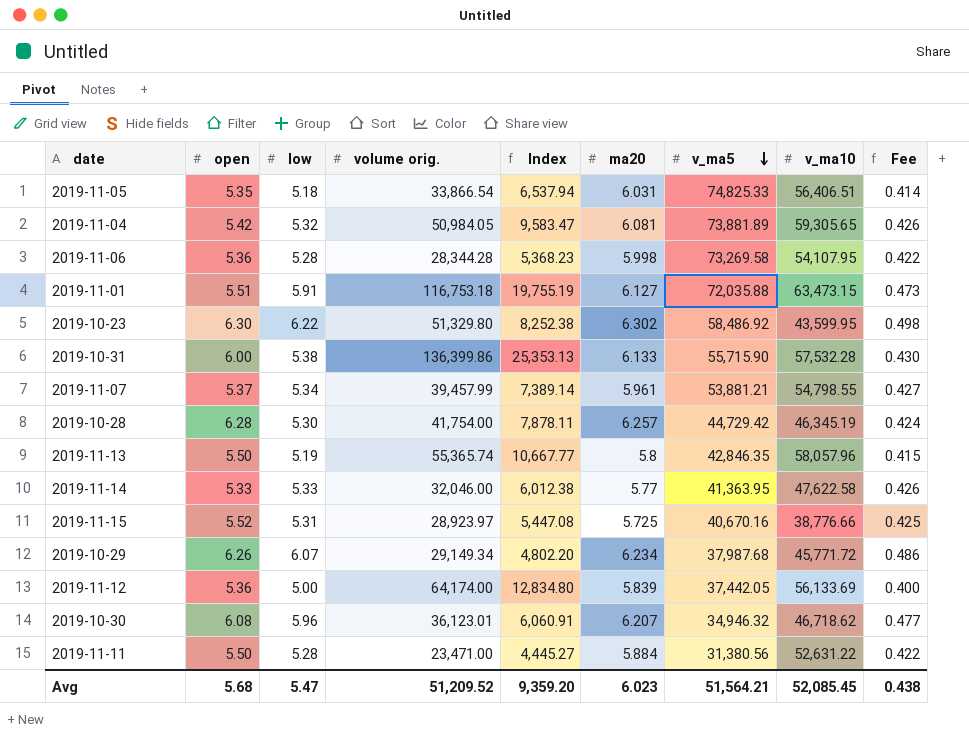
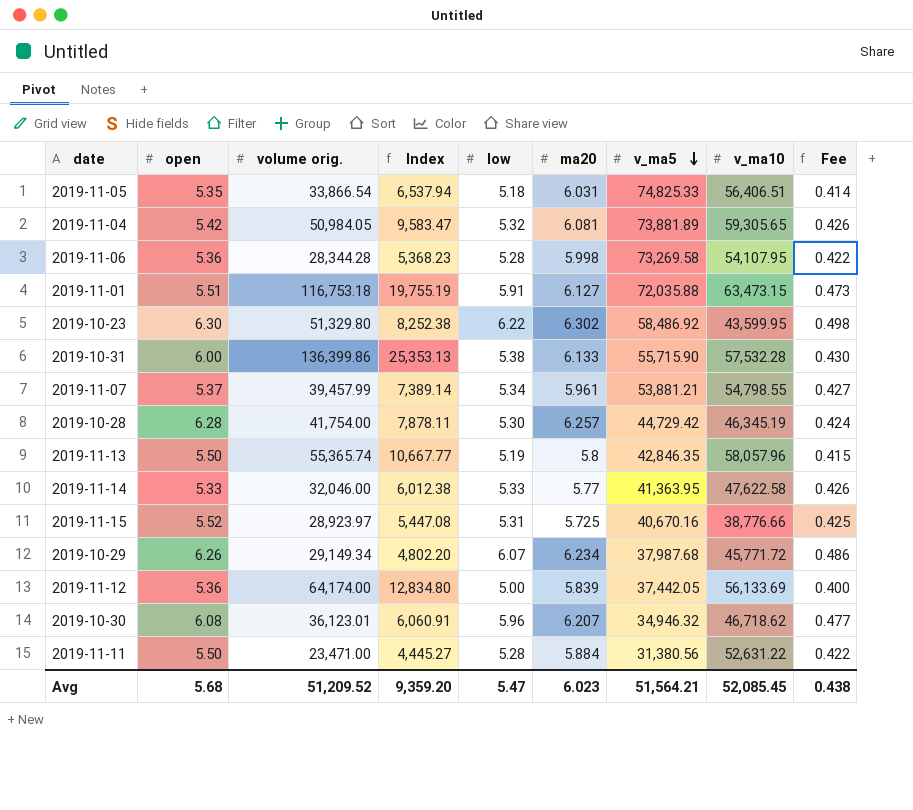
column low | position: 3 -> 5

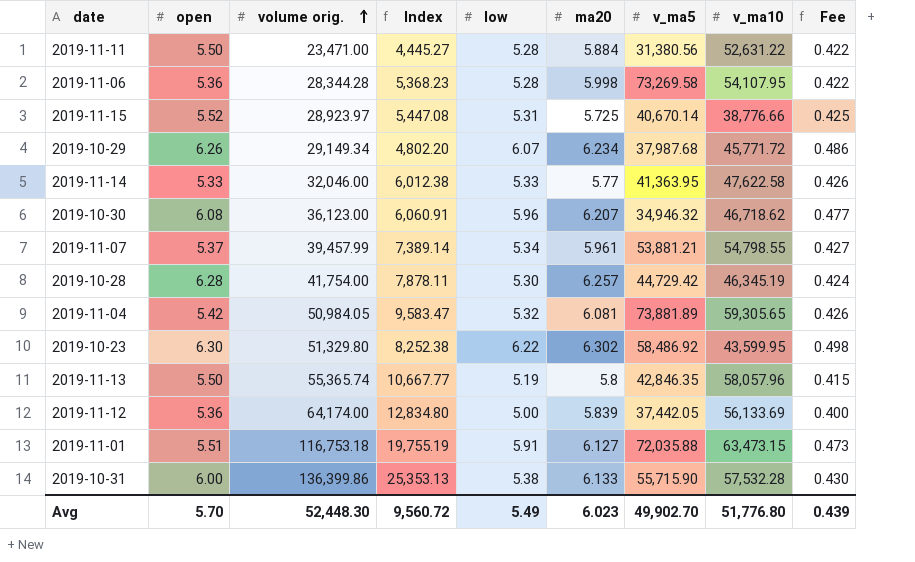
row order: v_ma5 descending -> volume orig. ascending
row 2019-11-05: 5.35 | 33,866.54 | 6,537.94 | 5.18 | 6.031 | 74,825.33 | 56,406.51 | 0.414 -> none
2019-11-15 | v_ma5: 40,670.16 -> 40,670.14
2019-10-30 | volume orig.: 36,123.01 -> 36,123.00
Avg | open: 5.68 -> 5.70
Avg | volume orig.: 51,209.52 -> 52,448.30
Avg | Index: 9,359.20 -> 9,560.72
Avg | low: 5.47 -> 5.49
Avg | v_ma5: 51,564.21 -> 49,902.70
Avg | v_ma10: 52,085.45 -> 51,776.80
Avg | Fee: 0.438 -> 0.439

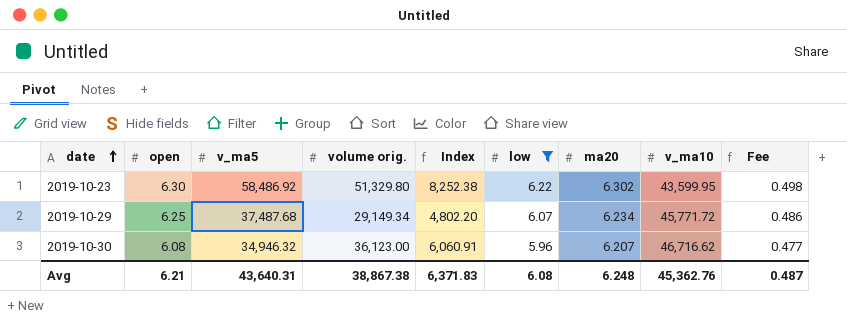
filter: none -> low >= 5.96
row order: volume orig. ascending -> date ascending
column v_ma5 | position: 7 -> 3
2019-10-29 | open: 6.26 -> 6.25
2019-10-29 | v_ma5: 37,987.68 -> 37,487.68
2019-10-30 | v_ma10: 46,718.62 -> 46,716.62
Avg | open: 5.70 -> 6.21
Avg | v_ma5: 49,902.70 -> 43,640.31
Avg | volume orig.: 52,448.30 -> 38,867.38
Avg | Index: 9,560.72 -> 6,371.83
Avg | low: 5.49 -> 6.08
Avg | ma20: 6.023 -> 6.248
Avg | v_ma10: 51,776.80 -> 45,362.76
Avg | Fee: 0.439 -> 0.487

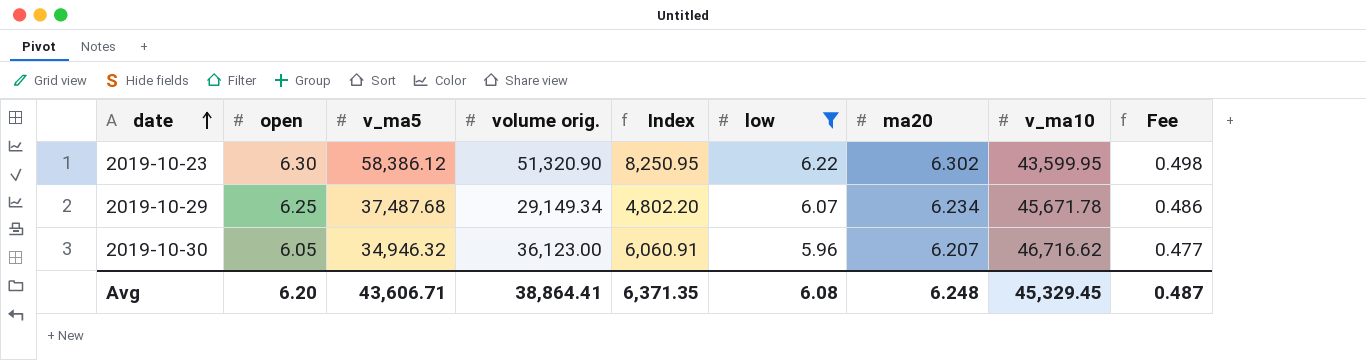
2019-10-23 | v_ma5: 58,486.92 -> 58,386.12
2019-10-23 | volume orig.: 51,329.80 -> 51,320.90
2019-10-23 | Index: 8,252.38 -> 8,250.95
2019-10-29 | v_ma10: 45,771.72 -> 45,671.78
2019-10-30 | open: 6.08 -> 6.05
Avg | open: 6.21 -> 6.20
Avg | v_ma5: 43,640.31 -> 43,606.71
Avg | volume orig.: 38,867.38 -> 38,864.41
Avg | Index: 6,371.83 -> 6,371.35
Avg | v_ma10: 45,362.76 -> 45,329.45

